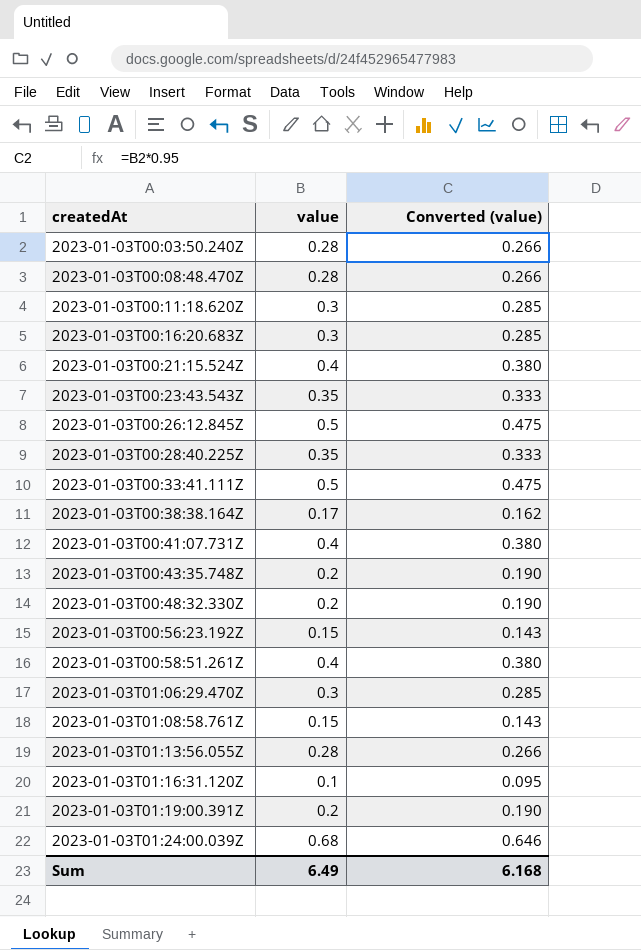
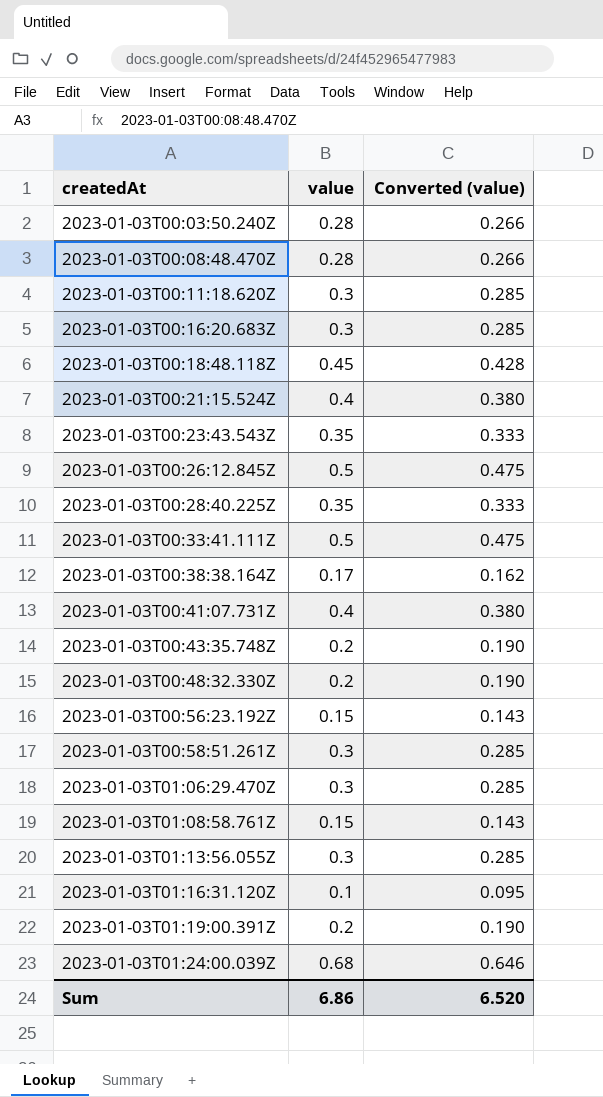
row 2023-01-03T00:18:48.118Z: none -> 0.45 | 0.428
2023-01-03T00:58:51.261Z | value: 0.4 -> 0.3
2023-01-03T00:58:51.261Z | Converted (value): 0.380 -> 0.285
2023-01-03T01:13:56.055Z | value: 0.28 -> 0.3
2023-01-03T01:13:56.055Z | Converted (value): 0.266 -> 0.285
Sum | value: 6.49 -> 6.86
Sum | Converted (value): 6.168 -> 6.520

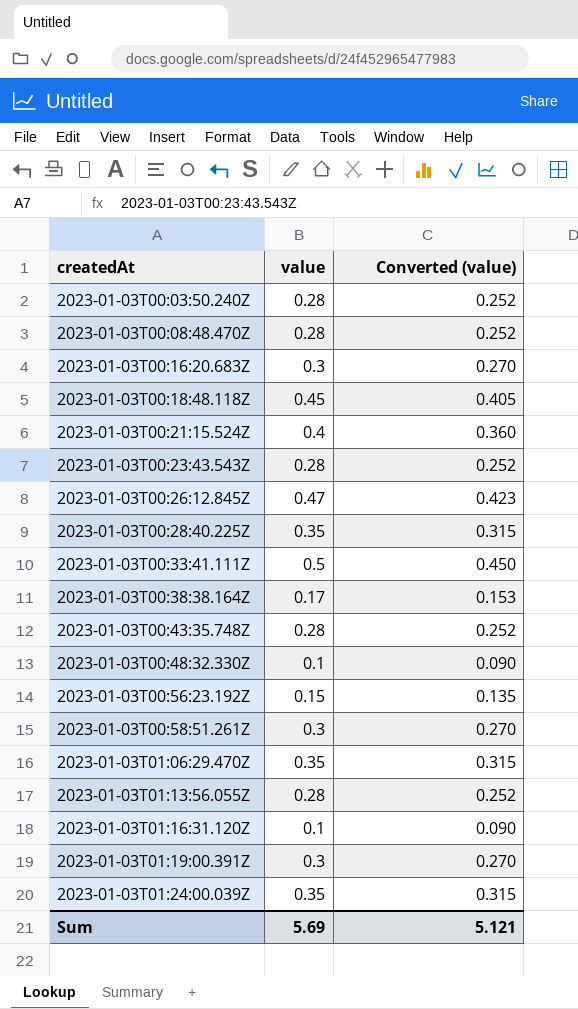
column Converted (value) | formula: [value] * 0.95 -> [value] * 0.9
row 2023-01-03T00:11:18.620Z: 0.3 | 0.285 -> none
row 2023-01-03T00:41:07.731Z: 0.4 | 0.380 -> none
row 2023-01-03T01:08:58.761Z: 0.15 | 0.143 -> none
2023-01-03T00:23:43.543Z | value: 0.35 -> 0.28
2023-01-03T00:26:12.845Z | value: 0.5 -> 0.47
2023-01-03T00:43:35.748Z | value: 0.2 -> 0.28
2023-01-03T00:48:32.330Z | value: 0.2 -> 0.1
2023-01-03T01:06:29.470Z | value: 0.3 -> 0.35
2023-01-03T01:13:56.055Z | value: 0.3 -> 0.28
2023-01-03T01:19:00.391Z | value: 0.2 -> 0.3
2023-01-03T01:24:00.039Z | value: 0.68 -> 0.35
Sum | value: 6.86 -> 5.69
Sum | Converted (value): 6.520 -> 5.121

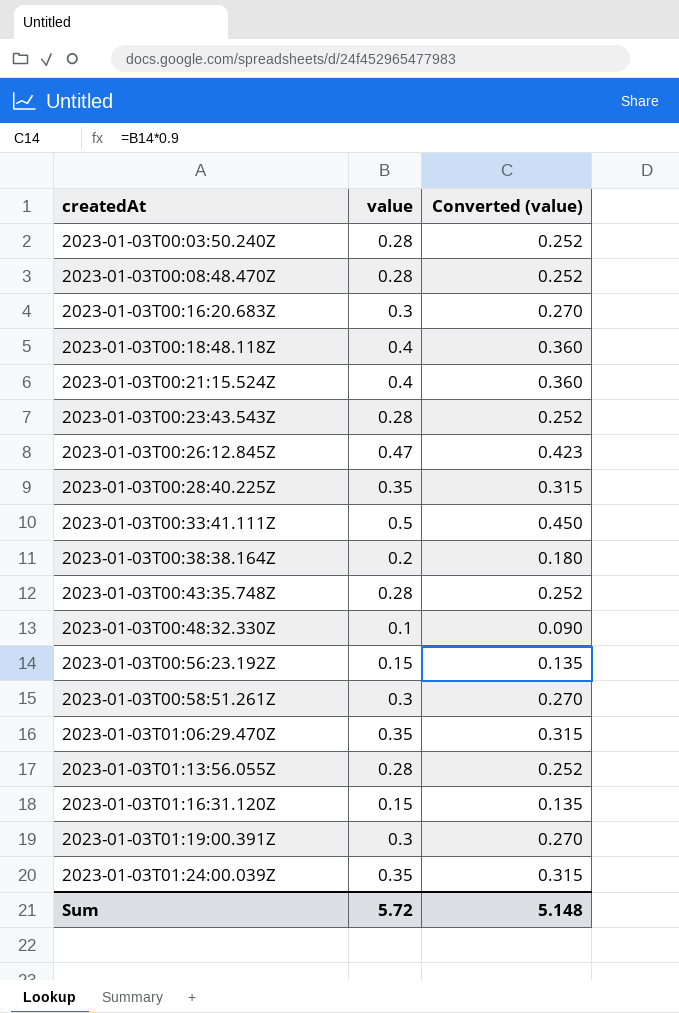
2023-01-03T00:18:48.118Z | value: 0.45 -> 0.4
2023-01-03T00:18:48.118Z | Converted (value): 0.405 -> 0.360
2023-01-03T00:38:38.164Z | value: 0.17 -> 0.2
2023-01-03T00:38:38.164Z | Converted (value): 0.153 -> 0.180
2023-01-03T01:16:31.120Z | value: 0.1 -> 0.15
2023-01-03T01:16:31.120Z | Converted (value): 0.090 -> 0.135
Sum | value: 5.69 -> 5.72
Sum | Converted (value): 5.121 -> 5.148

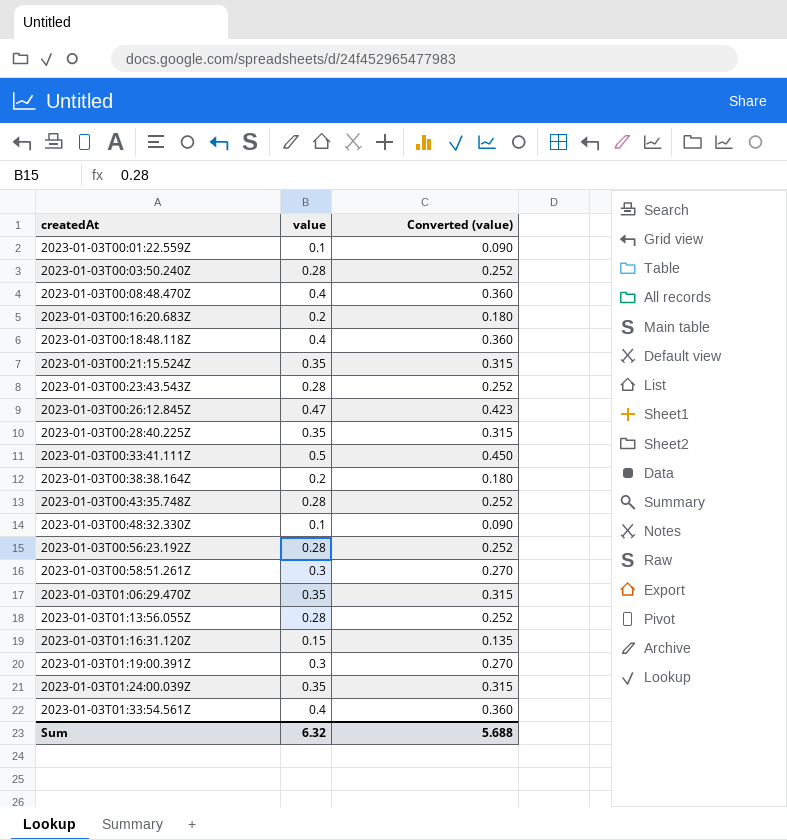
row 2023-01-03T00:01:22.559Z: none -> 0.1 | 0.090
2023-01-03T00:08:48.470Z | value: 0.28 -> 0.4
2023-01-03T00:08:48.470Z | Converted (value): 0.252 -> 0.360
2023-01-03T00:16:20.683Z | value: 0.3 -> 0.2
2023-01-03T00:16:20.683Z | Converted (value): 0.270 -> 0.180
2023-01-03T00:21:15.524Z | value: 0.4 -> 0.35
2023-01-03T00:21:15.524Z | Converted (value): 0.360 -> 0.315
2023-01-03T00:56:23.192Z | value: 0.15 -> 0.28
2023-01-03T00:56:23.192Z | Converted (value): 0.135 -> 0.252
row 2023-01-03T01:33:54.561Z: none -> 0.4 | 0.360
Sum | value: 5.72 -> 6.32
Sum | Converted (value): 5.148 -> 5.688

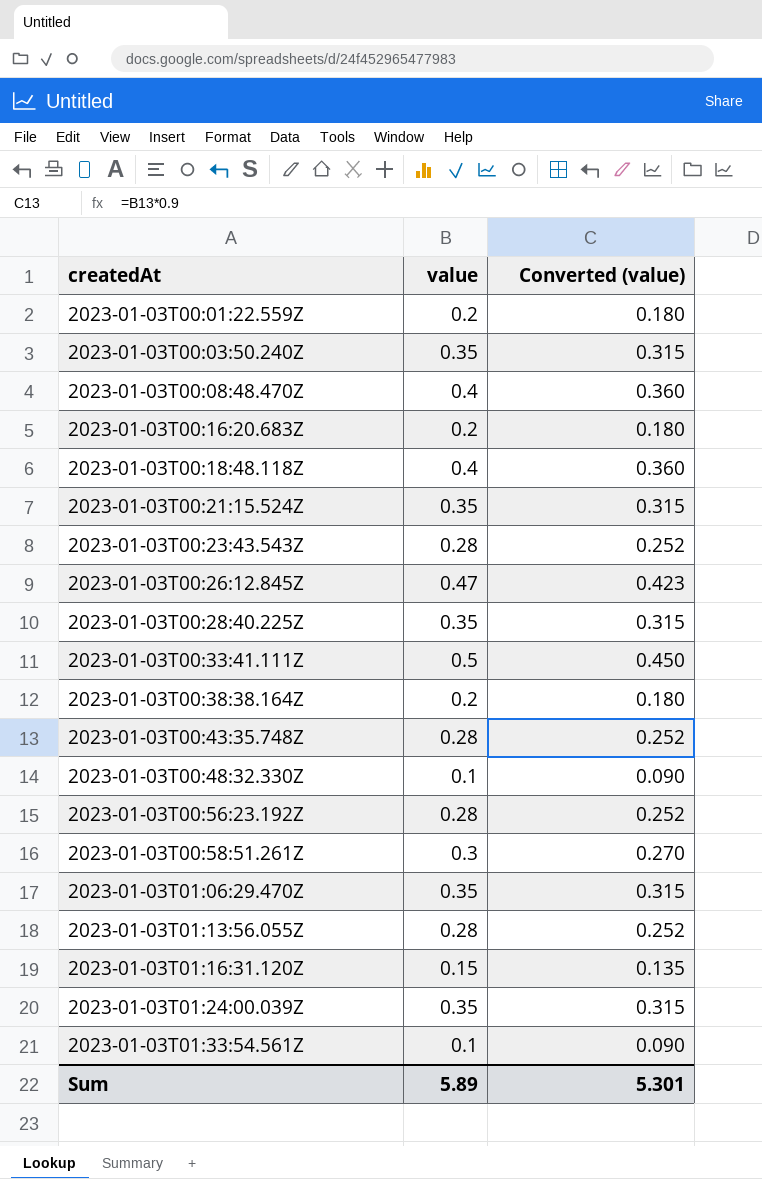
row 2023-01-03T01:19:00.391Z: 0.3 | 0.270 -> none
2023-01-03T00:01:22.559Z | value: 0.1 -> 0.2
2023-01-03T00:01:22.559Z | Converted (value): 0.090 -> 0.180
2023-01-03T00:03:50.240Z | value: 0.28 -> 0.35
2023-01-03T00:03:50.240Z | Converted (value): 0.252 -> 0.315
2023-01-03T01:33:54.561Z | value: 0.4 -> 0.1
2023-01-03T01:33:54.561Z | Converted (value): 0.360 -> 0.090
Sum | value: 6.32 -> 5.89
Sum | Converted (value): 5.688 -> 5.301

